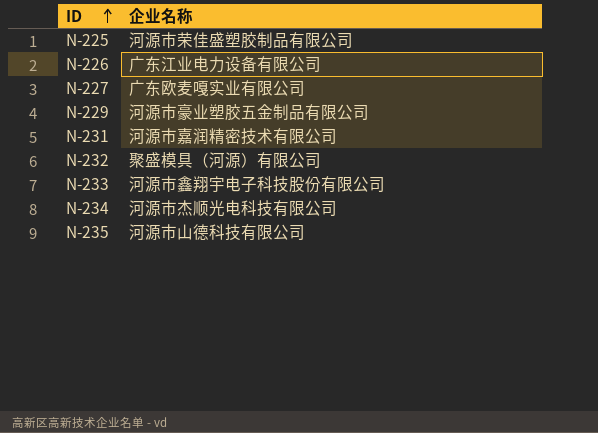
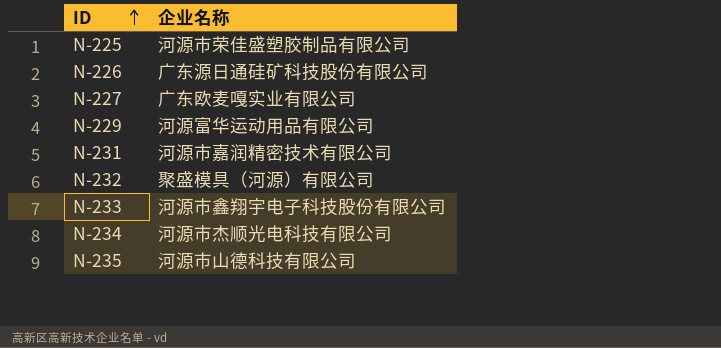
N-226 | 企业名称: 广东江业电力设备有限公司 -> 广东源日通硅矿科技股份有限公司
N-229 | 企业名称: 河源市豪业塑胶五金制品有限公司 -> 河源富华运动用品有限公司

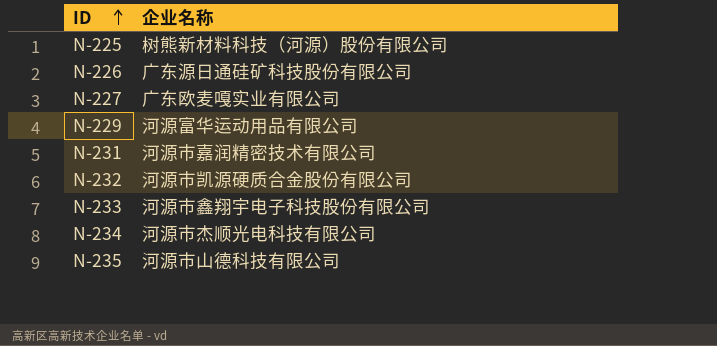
N-225 | 企业名称: 河源市荣佳盛塑胶制品有限公司 -> 树熊新材料科技（河源）股份有限公司
N-232 | 企业名称: 聚盛模具（河源）有限公司 -> 河源市凯源硬质合金股份有限公司

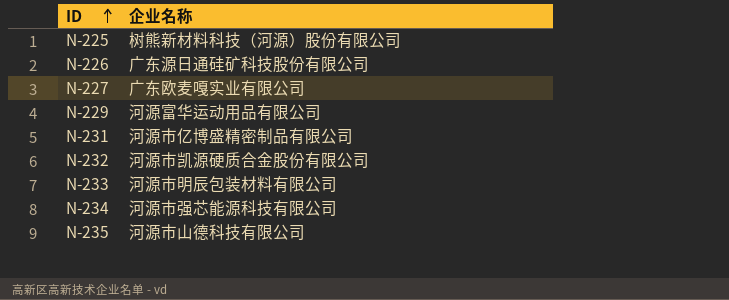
N-231 | 企业名称: 河源市嘉润精密技术有限公司 -> 河源市亿博盛精密制品有限公司
N-233 | 企业名称: 河源市鑫翔宇电子科技股份有限公司 -> 河源市明辰包装材料有限公司
N-234 | 企业名称: 河源市杰顺光电科技有限公司 -> 河源市强芯能源科技有限公司

